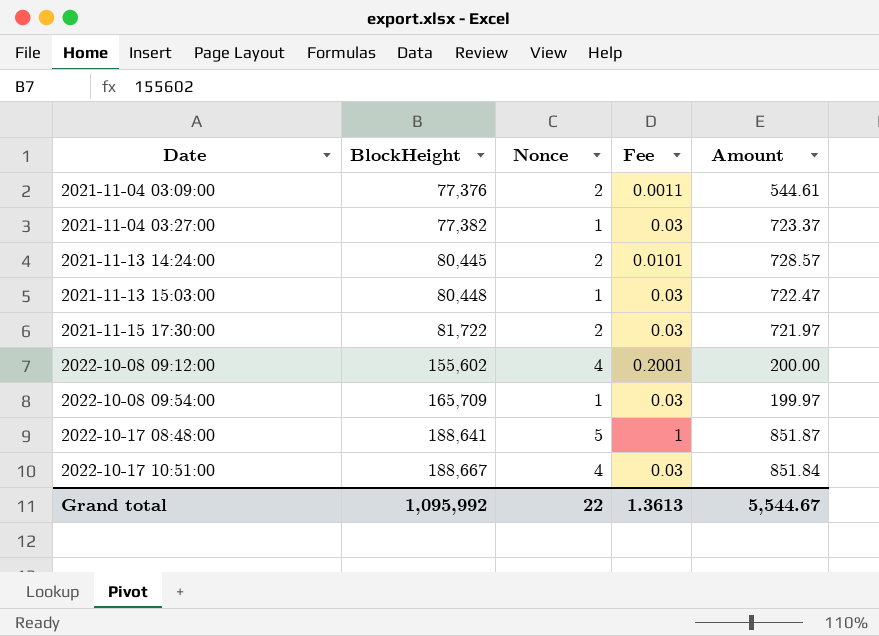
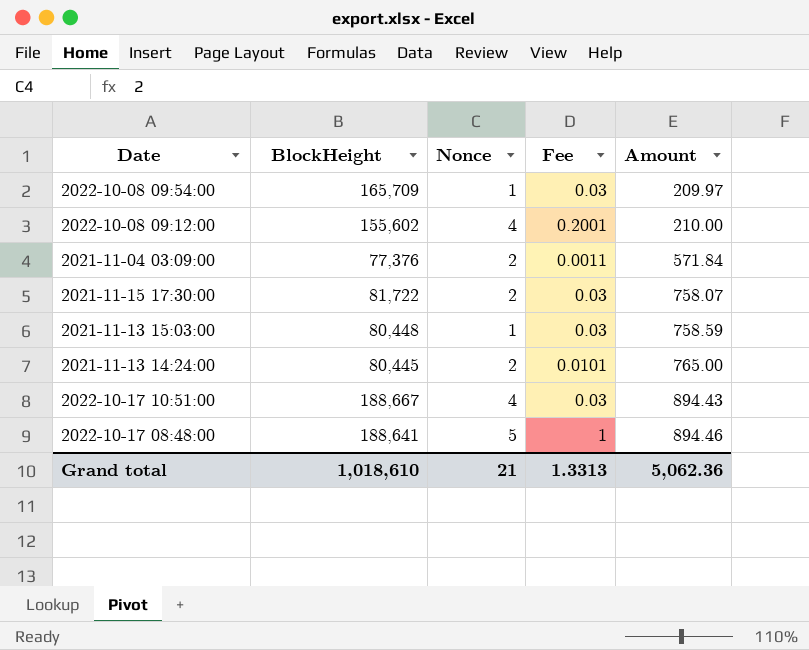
row order: Date ascending -> Amount ascending
row 2021-11-04 03:27:00: 77,382 | 1 | 0.03 | 723.37 -> none
2022-10-08 09:54:00 | Amount: 199.97 -> 209.97
2022-10-08 09:12:00 | Amount: 200.00 -> 210.00
2021-11-04 03:09:00 | Amount: 544.61 -> 571.84
2021-11-15 17:30:00 | Amount: 721.97 -> 758.07
2021-11-13 15:03:00 | Amount: 722.47 -> 758.59
2021-11-13 14:24:00 | Amount: 728.57 -> 765.00
2022-10-17 10:51:00 | Amount: 851.84 -> 894.43
2022-10-17 08:48:00 | Amount: 851.87 -> 894.46
Grand total | BlockHeight: 1,095,992 -> 1,018,610
Grand total | Nonce: 22 -> 21
Grand total | Fee: 1.3613 -> 1.3313
Grand total | Amount: 5,544.67 -> 5,062.36

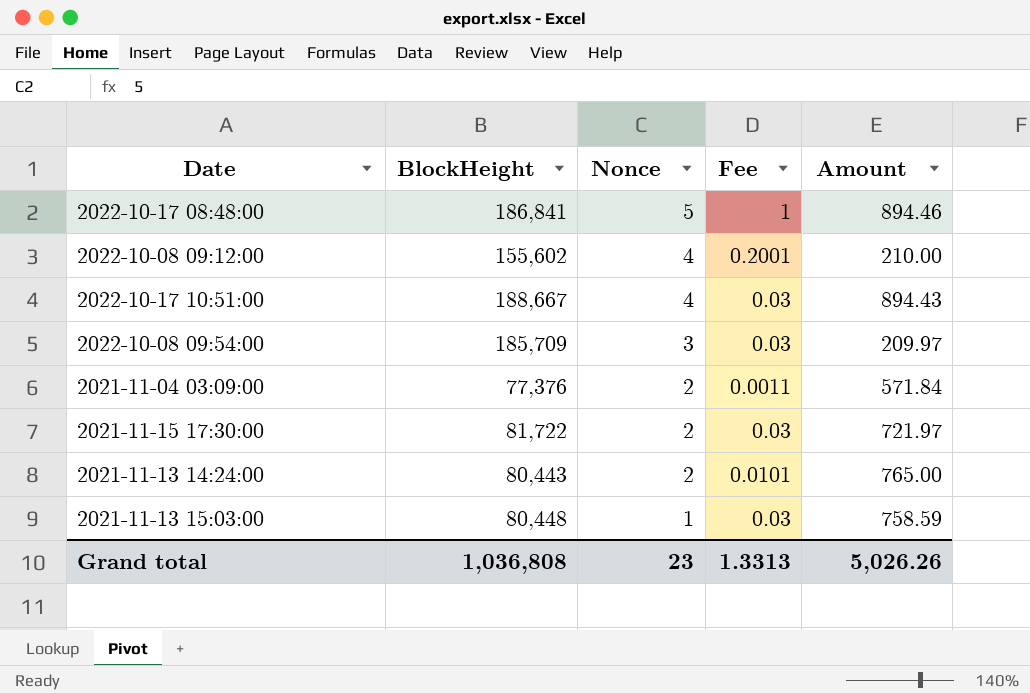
row order: Amount ascending -> Nonce descending
2022-10-17 08:48:00 | BlockHeight: 188,641 -> 186,841
2022-10-08 09:54:00 | BlockHeight: 165,709 -> 185,709
2022-10-08 09:54:00 | Nonce: 1 -> 3
2021-11-15 17:30:00 | Amount: 758.07 -> 721.97
2021-11-13 14:24:00 | BlockHeight: 80,445 -> 80,443
Grand total | BlockHeight: 1,018,610 -> 1,036,808
Grand total | Nonce: 21 -> 23
Grand total | Amount: 5,062.36 -> 5,026.26

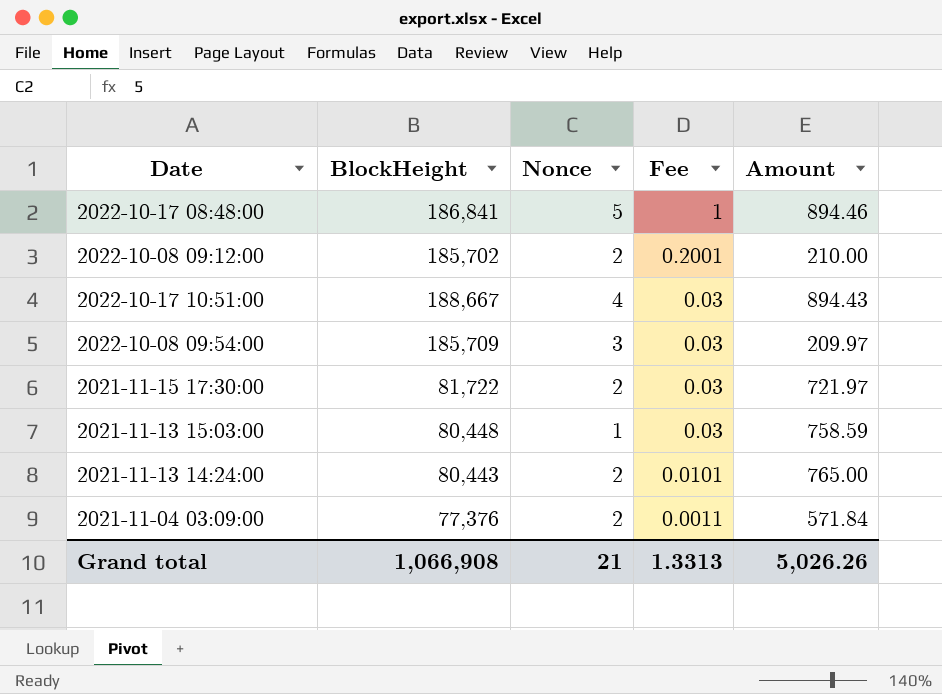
row order: Nonce descending -> Fee descending
2022-10-08 09:12:00 | BlockHeight: 155,602 -> 185,702
2022-10-08 09:12:00 | Nonce: 4 -> 2
Grand total | BlockHeight: 1,036,808 -> 1,066,908
Grand total | Nonce: 23 -> 21

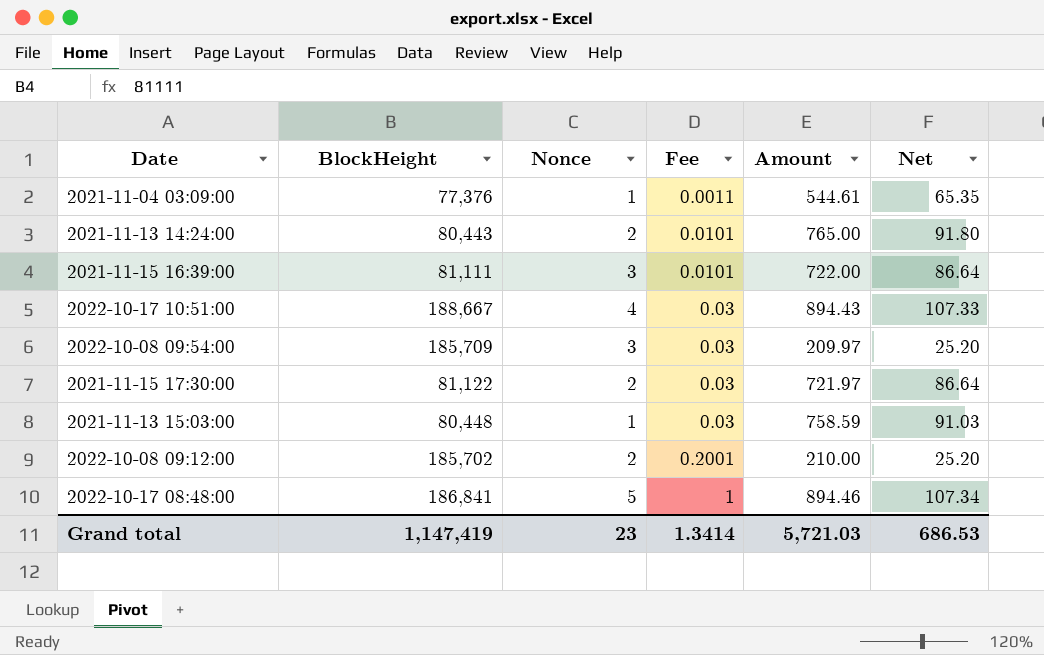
row order: Fee descending -> Fee ascending
column Net | formula: none -> [Amount] * 0.12
2021-11-04 03:09:00 | Nonce: 2 -> 1
2021-11-04 03:09:00 | Amount: 571.84 -> 544.61
row 2021-11-15 16:39:00: none -> 81,111 | 3 | 0.0101 | 722.00 | 86.64
2021-11-15 17:30:00 | BlockHeight: 81,722 -> 81,122
Grand total | BlockHeight: 1,066,908 -> 1,147,419
Grand total | Nonce: 21 -> 23
Grand total | Fee: 1.3313 -> 1.3414
Grand total | Amount: 5,026.26 -> 5,721.03

